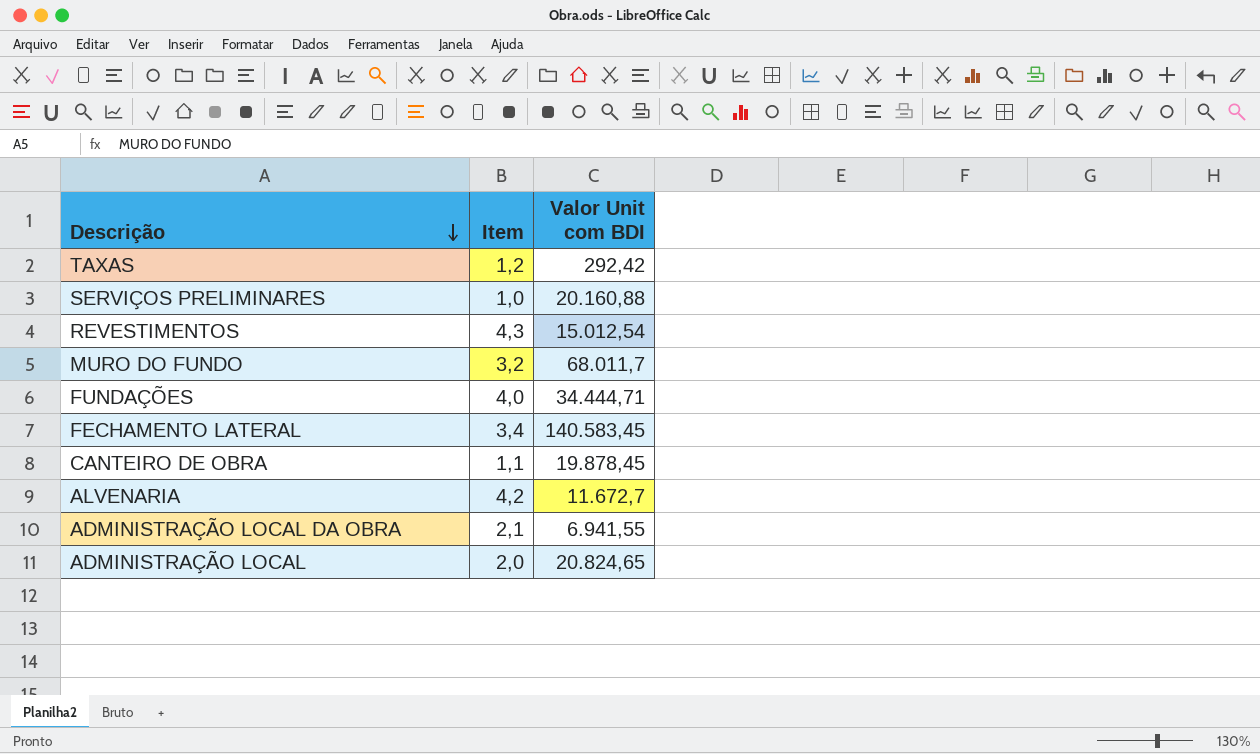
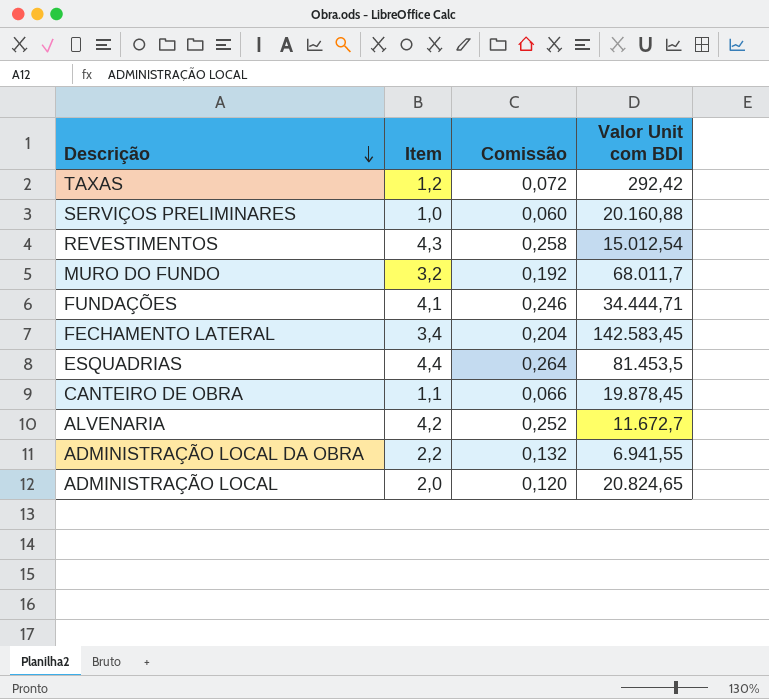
column Comissão | formula: none -> [Item] * 0,06
FUNDAÇÕES | Item: 4,0 -> 4,1
FECHAMENTO LATERAL | Valor Unit com BDI: 140.583,45 -> 142.583,45
row ESQUADRIAS: none -> 4,4 | 0,264 | 81.453,5
ADMINISTRAÇÃO LOCAL DA OBRA | Item: 2,1 -> 2,2

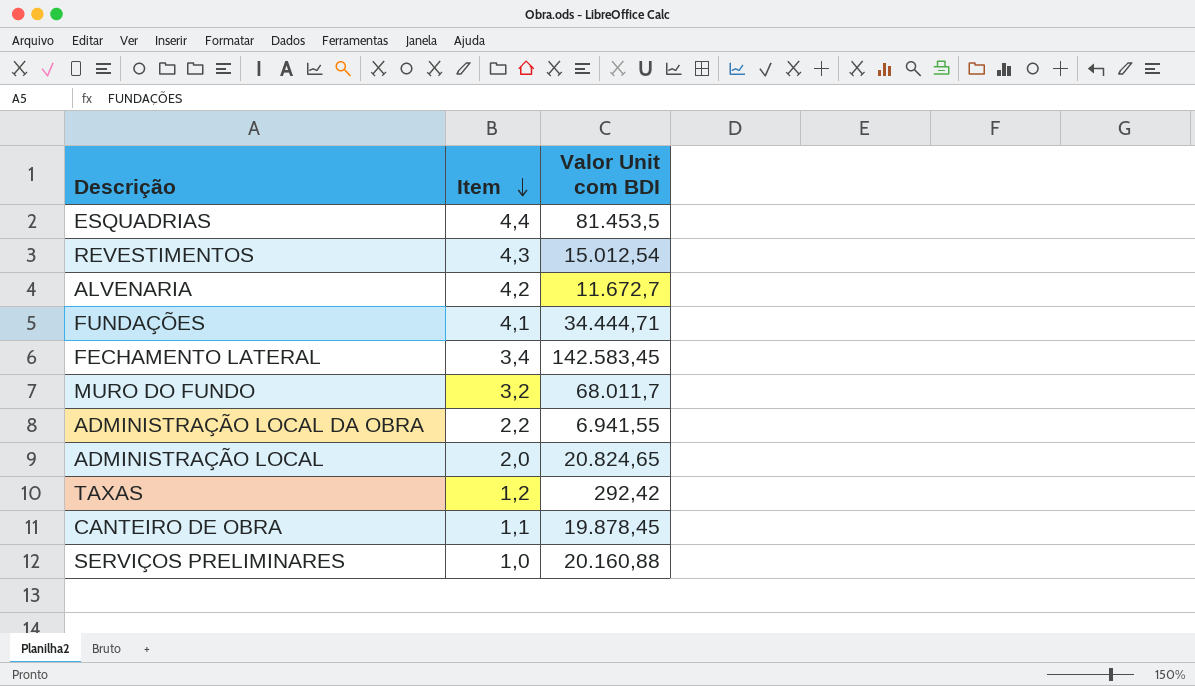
row order: Descrição descending -> Item descending
column Comissão | formula: [Item] * 0,06 -> none

